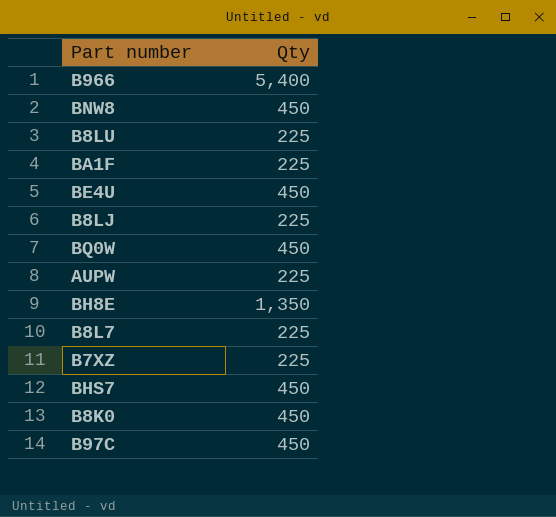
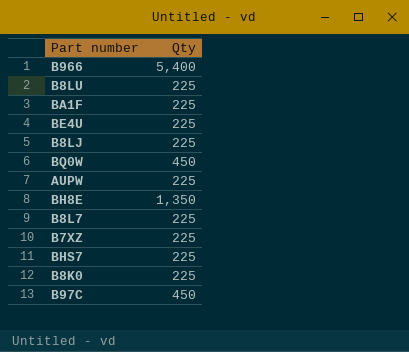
row BNW8: 450 -> none
BE4U | Qty: 450 -> 225
BHS7 | Qty: 450 -> 225
B8K0 | Qty: 450 -> 225

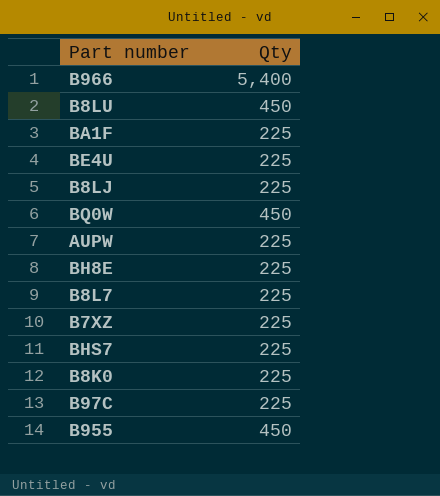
B8LU | Qty: 225 -> 450
BH8E | Qty: 1,350 -> 225
B97C | Qty: 450 -> 225
row B955: none -> 450

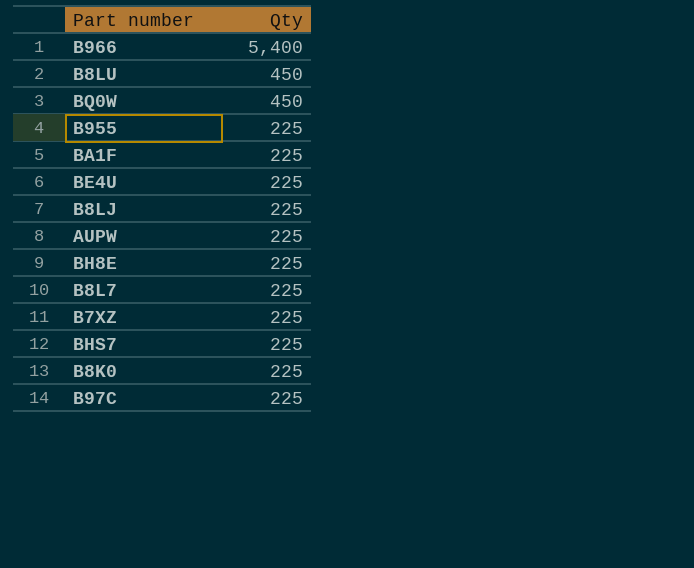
row order: none -> Qty descending
B955 | Qty: 450 -> 225

